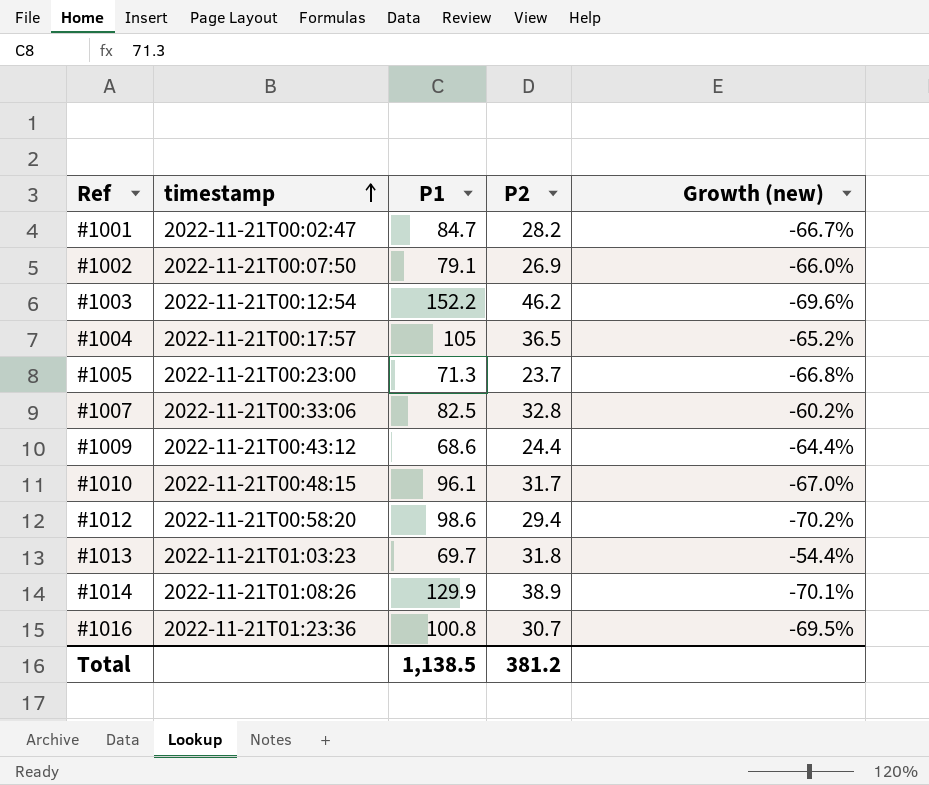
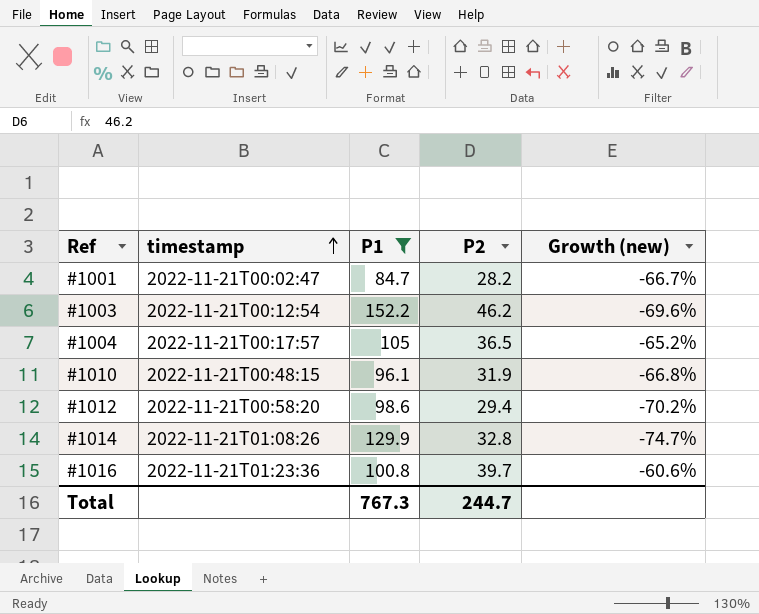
filter: none -> P1 >= 84.7
#1010 | P2: 31.7 -> 31.9
#1010 | Growth (new): -67.0% -> -66.8%
#1014 | P2: 38.9 -> 32.8
#1014 | Growth (new): -70.1% -> -74.7%
#1016 | P2: 30.7 -> 39.7
#1016 | Growth (new): -69.5% -> -60.6%
Total | P1: 1,138.5 -> 767.3
Total | P2: 381.2 -> 244.7

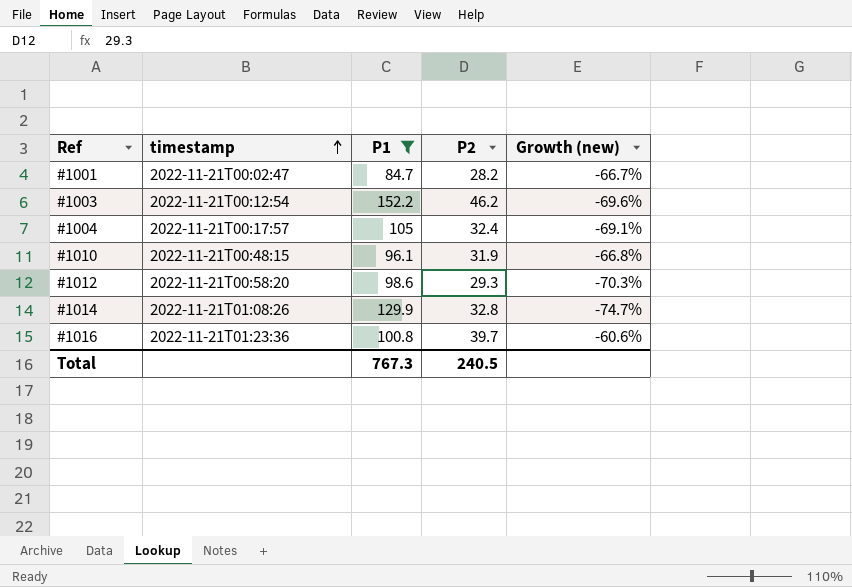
#1004 | P2: 36.5 -> 32.4
#1004 | Growth (new): -65.2% -> -69.1%
#1012 | P2: 29.4 -> 29.3
#1012 | Growth (new): -70.2% -> -70.3%
Total | P2: 244.7 -> 240.5

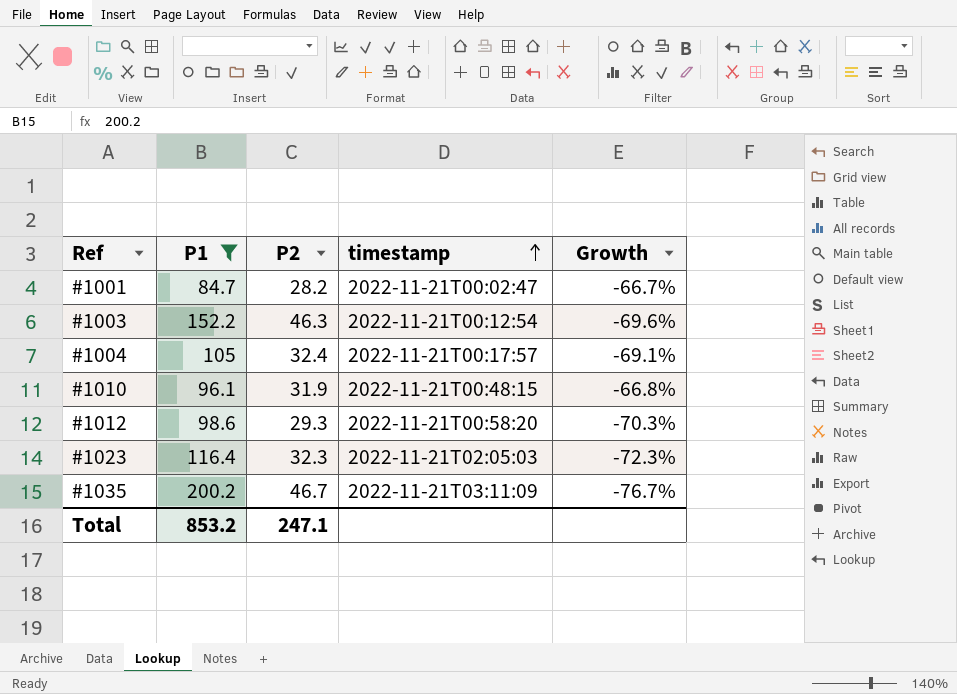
column timestamp | position: 2 -> 4
column name: Growth (new) -> Growth
row #1014: 2022-11-21T01:08:26 | 129.9 | 32.8 | -74.7% -> none
row #1016: 2022-11-21T01:23:36 | 100.8 | 39.7 | -60.6% -> none
#1003 | P2: 46.2 -> 46.3
row #1023: none -> 116.4 | 32.3 | 2022-11-21T02:05:03 | -72.3%
row #1035: none -> 200.2 | 46.7 | 2022-11-21T03:11:09 | -76.7%
Total | P1: 767.3 -> 853.2
Total | P2: 240.5 -> 247.1

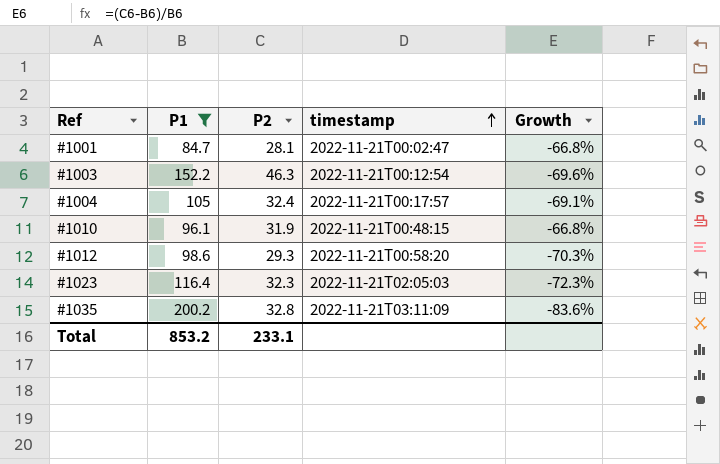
#1001 | P2: 28.2 -> 28.1
#1001 | Growth: -66.7% -> -66.8%
#1035 | P2: 46.7 -> 32.8
#1035 | Growth: -76.7% -> -83.6%
Total | P2: 247.1 -> 233.1

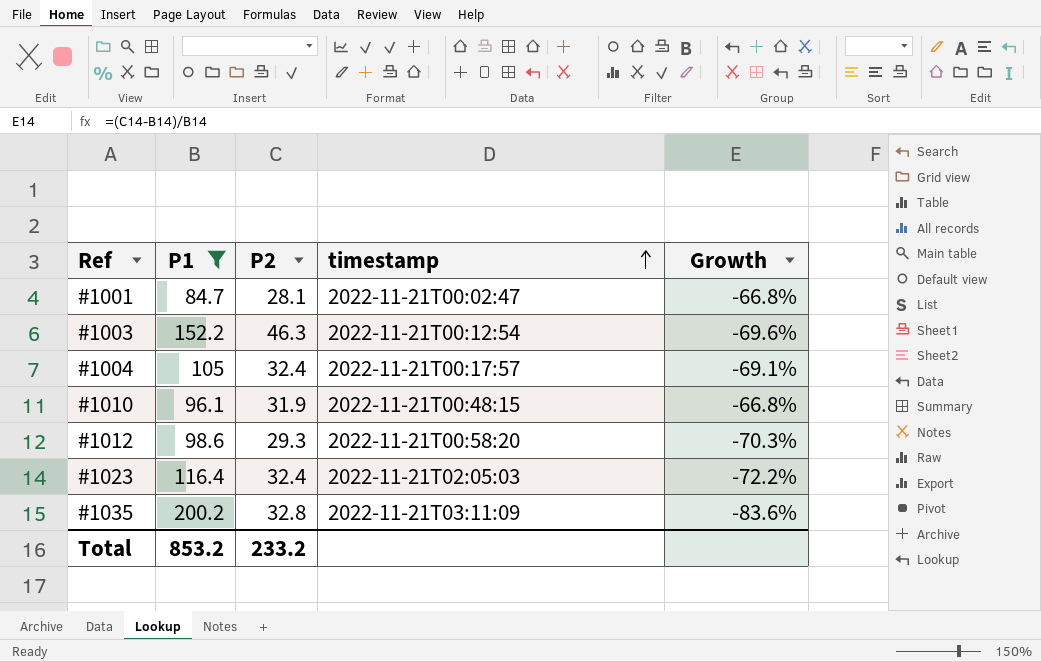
#1023 | P2: 32.3 -> 32.4
#1023 | Growth: -72.3% -> -72.2%
Total | P2: 233.1 -> 233.2

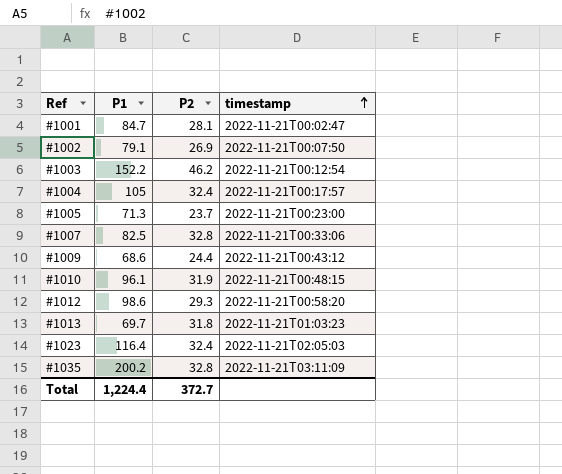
filter: P1 >= 84.7 -> none
column Growth | formula: ([P2] - [P1]) / [P1] -> none
#1003 | P2: 46.3 -> 46.2
Total | P1: 853.2 -> 1,224.4
Total | P2: 233.2 -> 372.7

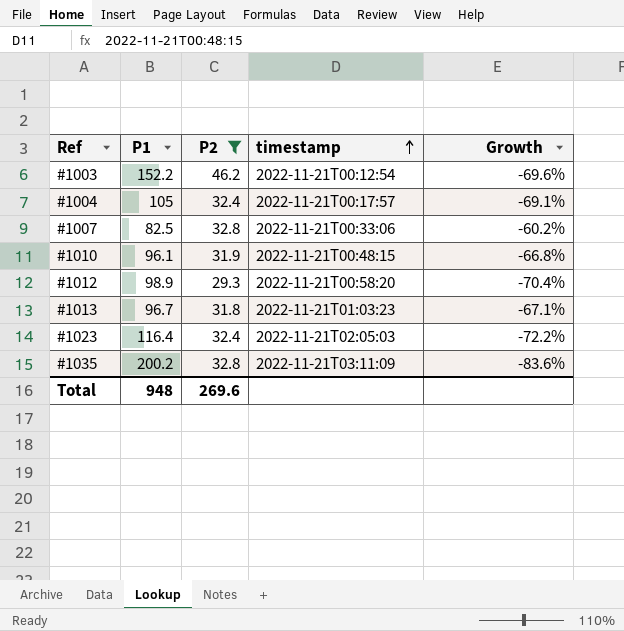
filter: none -> P2 >= 29.3
column Growth | formula: none -> ([P2] - [P1]) / [P1]
#1012 | P1: 98.6 -> 98.9
#1013 | P1: 69.7 -> 96.7
Total | P1: 1,224.4 -> 948
Total | P2: 372.7 -> 269.6

